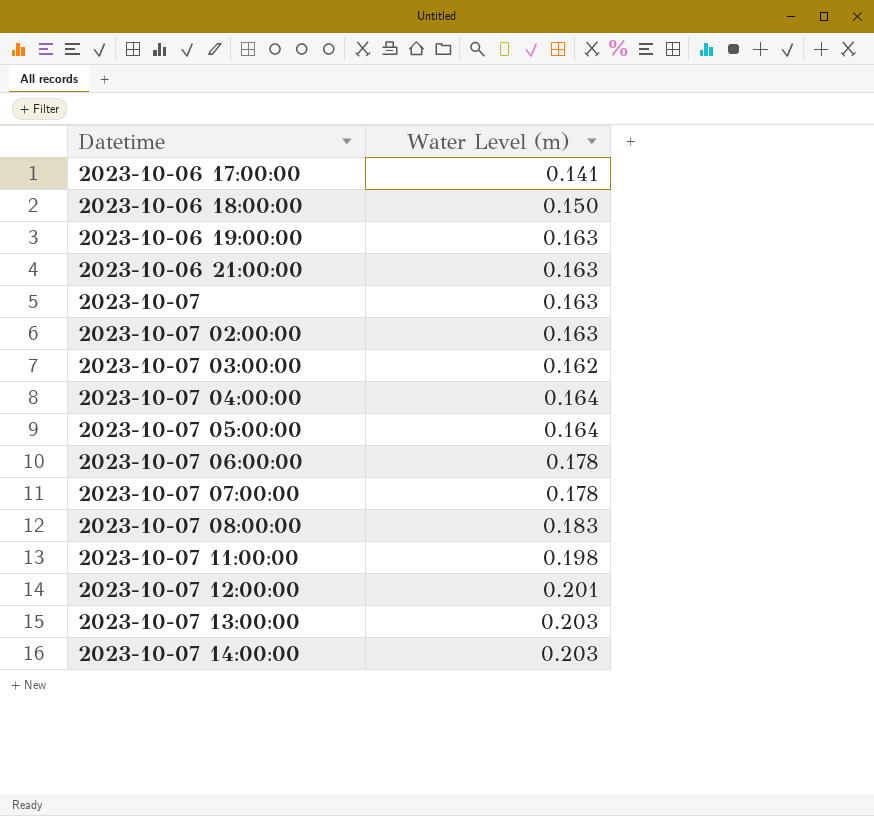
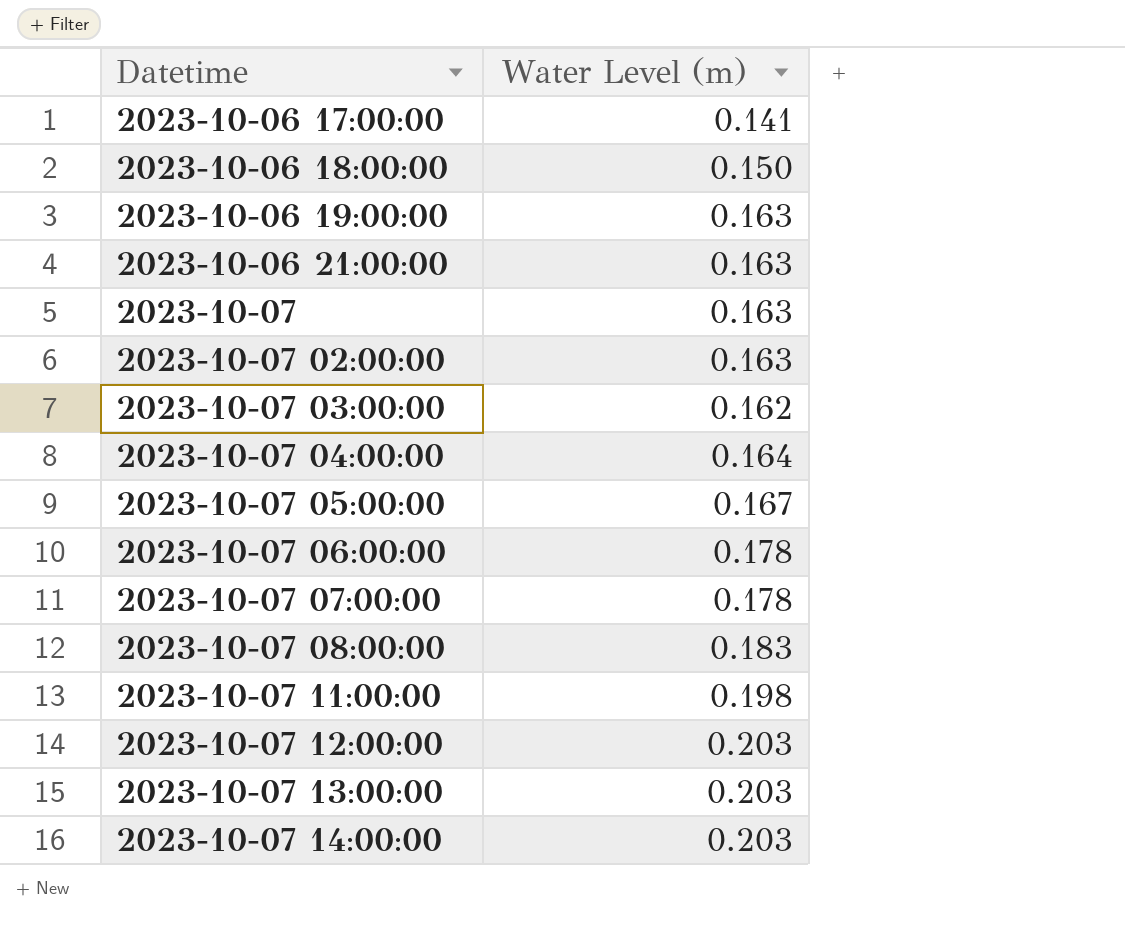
2023-10-07 05:00:00 | Water Level (m): 0.164 -> 0.167
2023-10-07 12:00:00 | Water Level (m): 0.201 -> 0.203

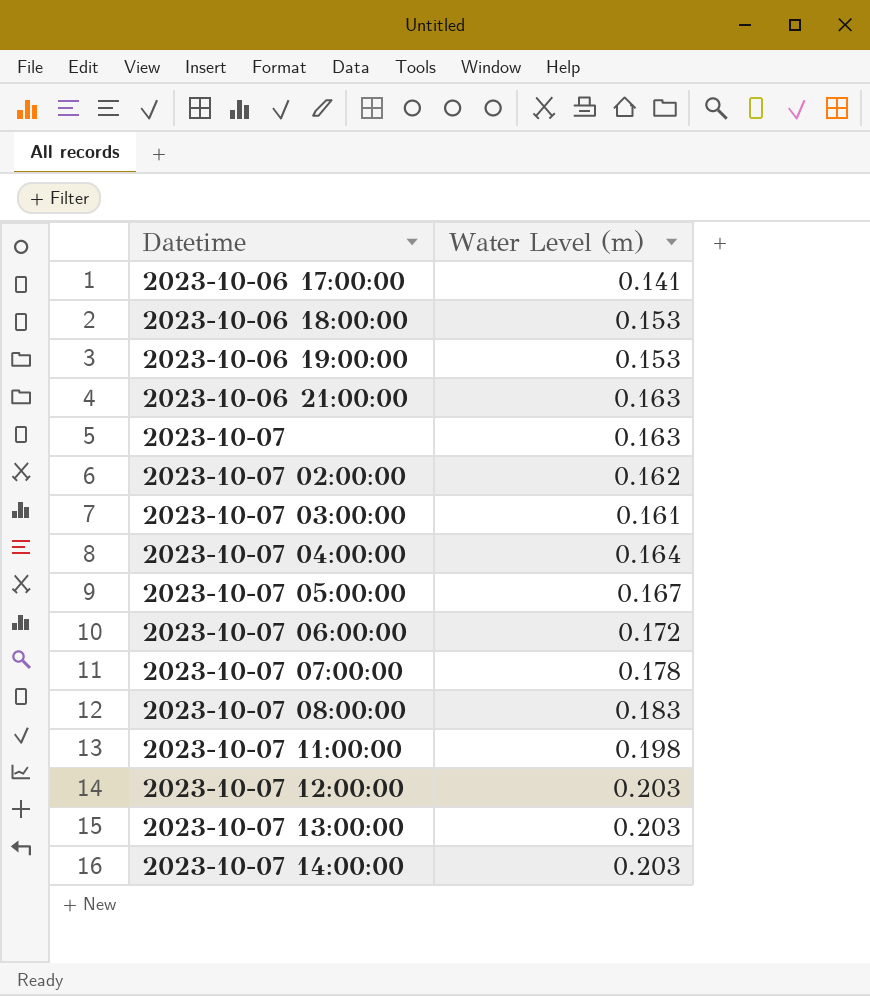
2023-10-06 18:00:00 | Water Level (m): 0.150 -> 0.153
2023-10-06 19:00:00 | Water Level (m): 0.163 -> 0.153
2023-10-07 02:00:00 | Water Level (m): 0.163 -> 0.162
2023-10-07 03:00:00 | Water Level (m): 0.162 -> 0.161
2023-10-07 06:00:00 | Water Level (m): 0.178 -> 0.172

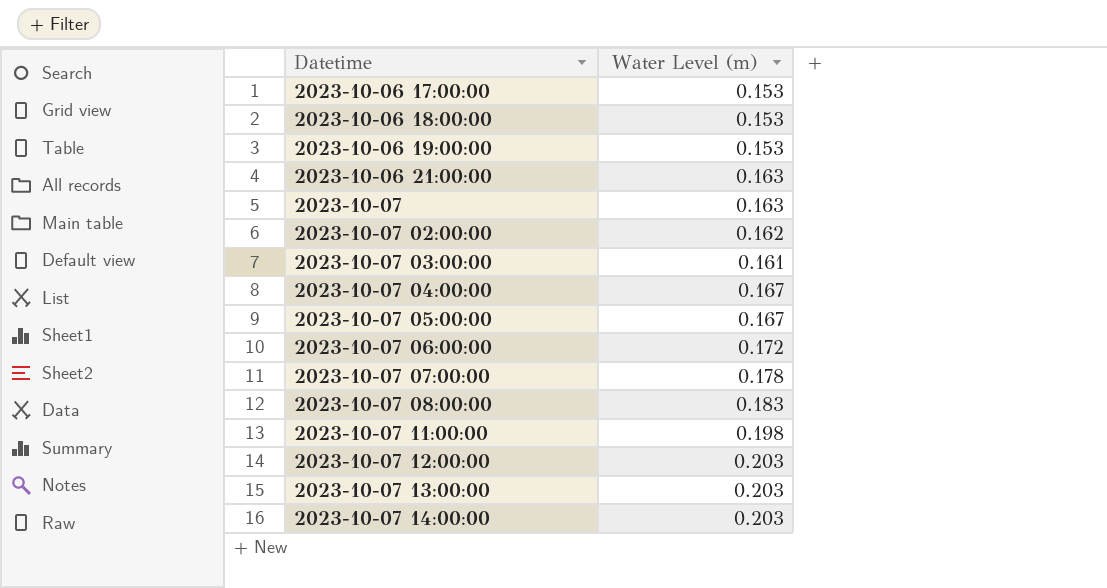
2023-10-06 17:00:00 | Water Level (m): 0.141 -> 0.153
2023-10-07 04:00:00 | Water Level (m): 0.164 -> 0.167

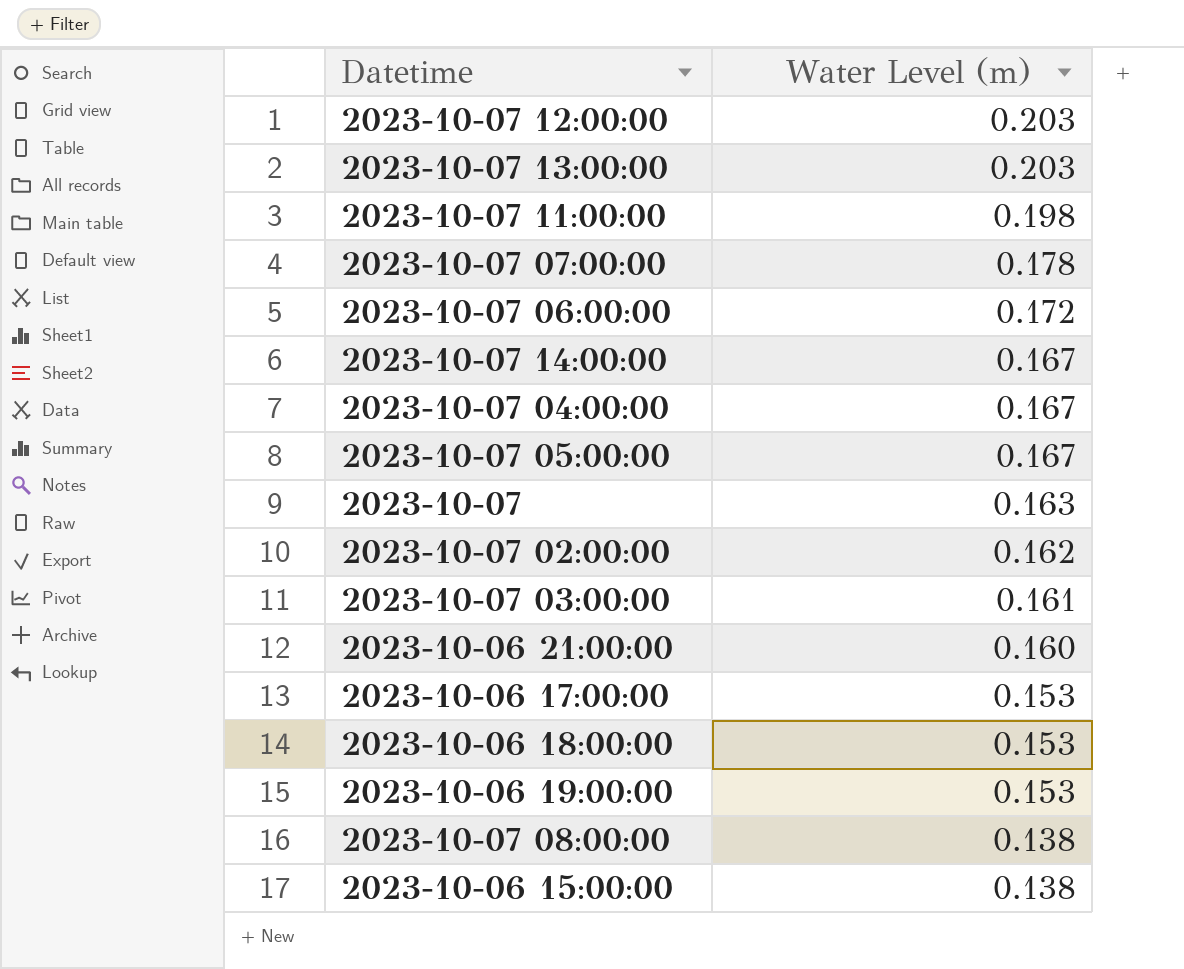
row order: Datetime ascending -> Water Level (m) descending
2023-10-07 14:00:00 | Water Level (m): 0.203 -> 0.167
2023-10-06 21:00:00 | Water Level (m): 0.163 -> 0.160
2023-10-07 08:00:00 | Water Level (m): 0.183 -> 0.138
row 2023-10-06 15:00:00: none -> 0.138

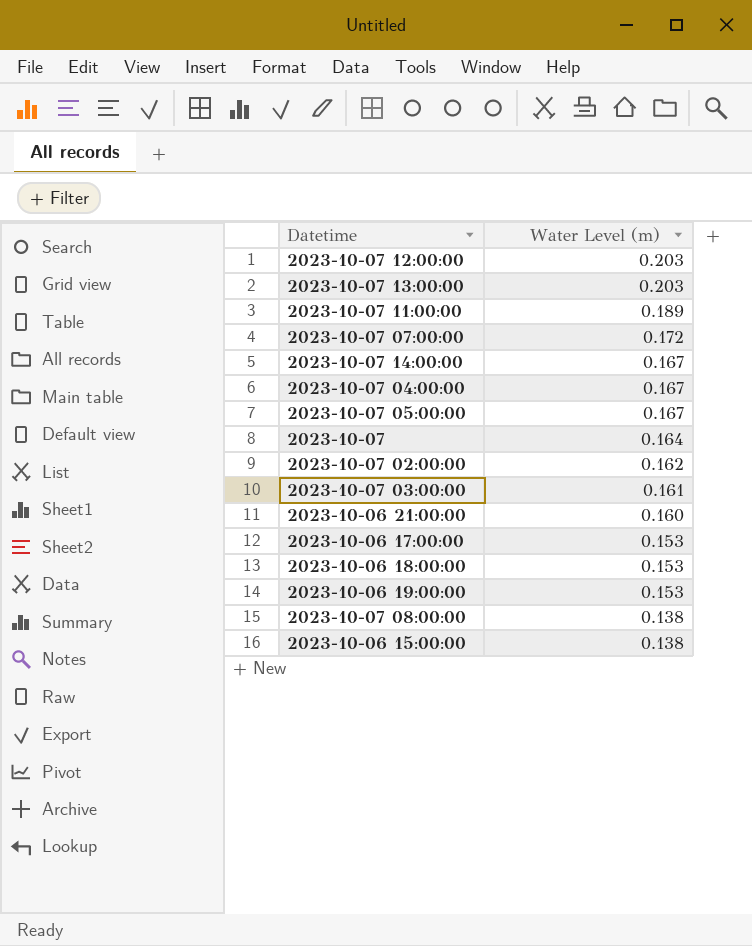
row 2023-10-07 06:00:00: 0.172 -> none
2023-10-07 11:00:00 | Water Level (m): 0.198 -> 0.189
2023-10-07 07:00:00 | Water Level (m): 0.178 -> 0.172
2023-10-07 | Water Level (m): 0.163 -> 0.164

